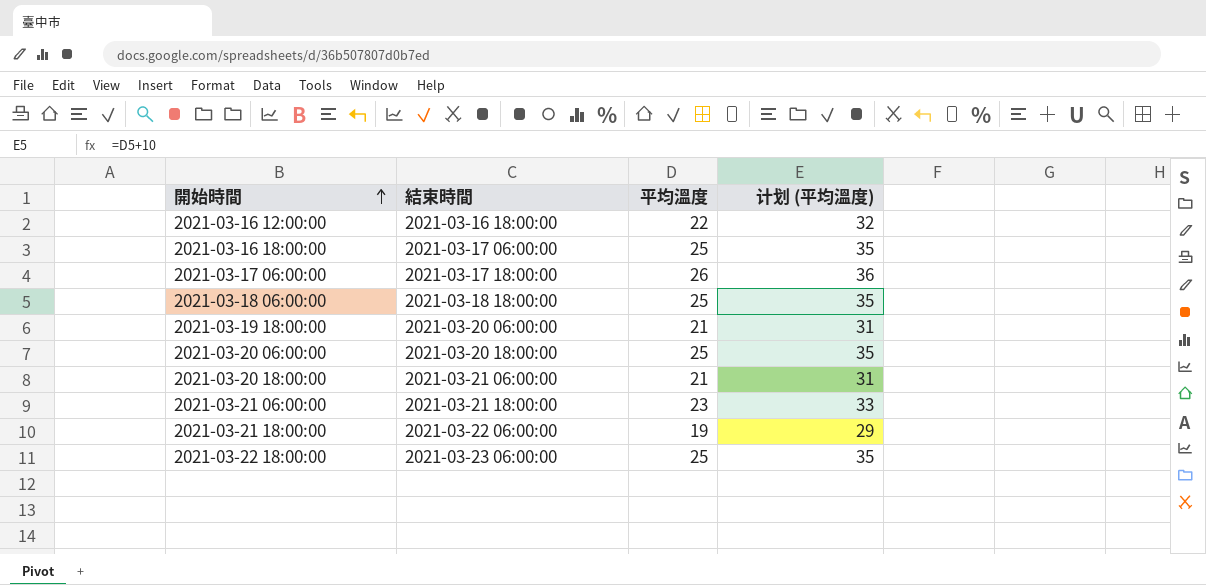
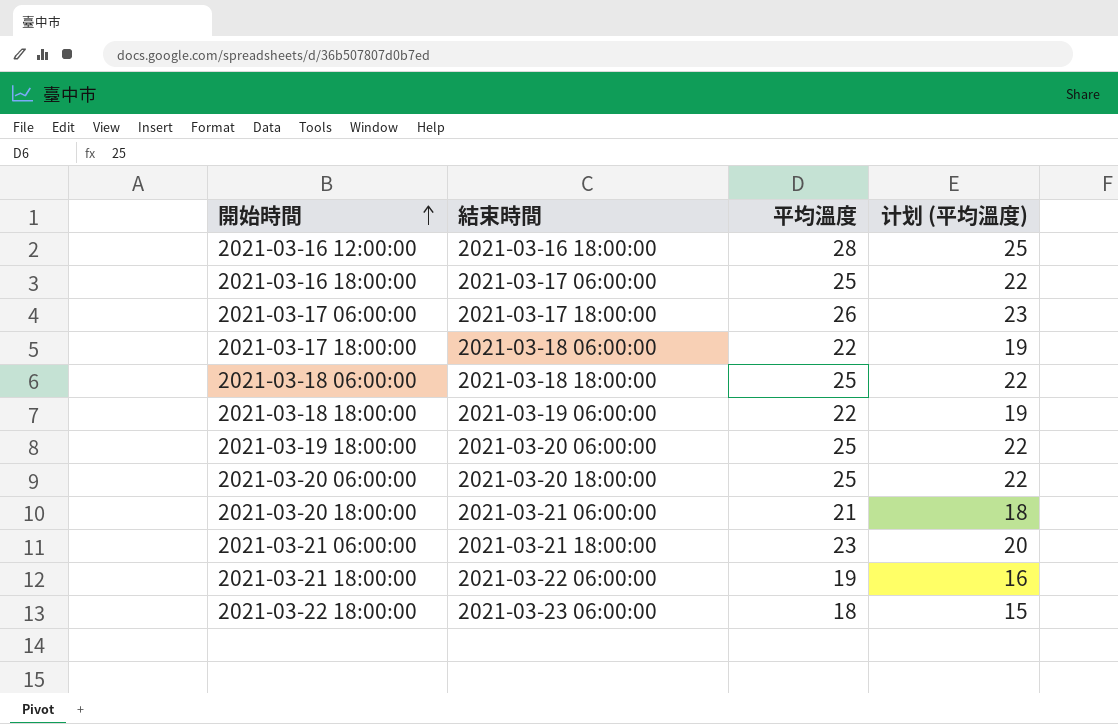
column 计划 (平均溫度) | formula: [平均溫度] + 10 -> [平均溫度] - 3
2021-03-16 12:00:00 | 平均溫度: 22 -> 28
row 2021-03-17 18:00:00: none -> 2021-03-18 06:00:00 | 22 | 19
row 2021-03-18 18:00:00: none -> 2021-03-19 06:00:00 | 22 | 19
2021-03-19 18:00:00 | 平均溫度: 21 -> 25
2021-03-22 18:00:00 | 平均溫度: 25 -> 18

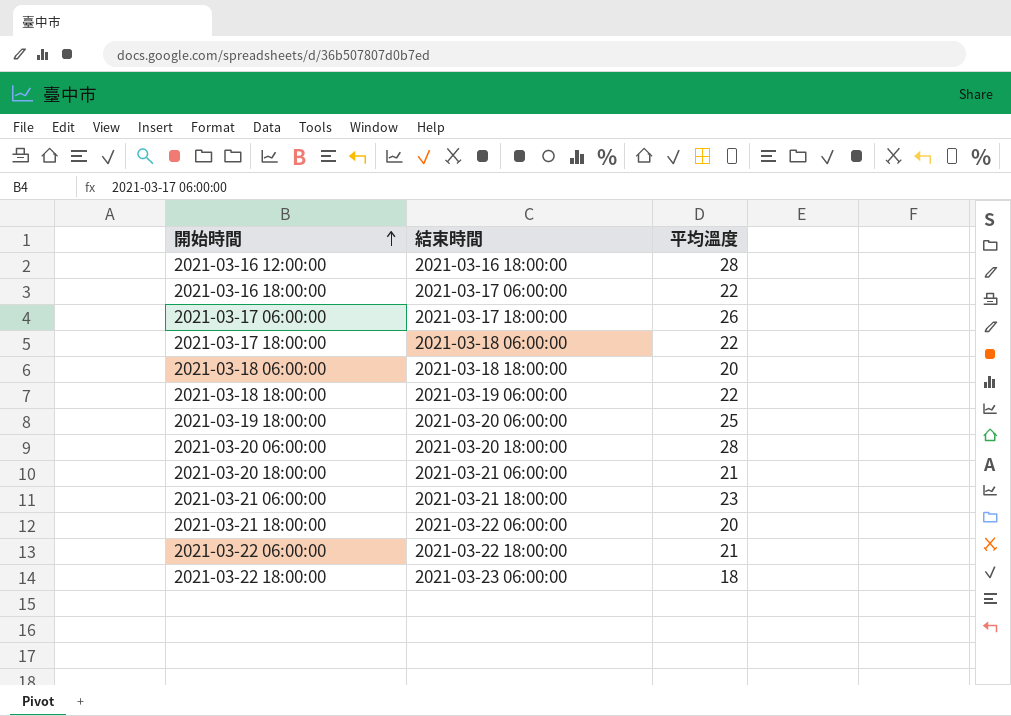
column 计划 (平均溫度) | formula: [平均溫度] - 3 -> none
2021-03-16 18:00:00 | 平均溫度: 25 -> 22
2021-03-18 06:00:00 | 平均溫度: 25 -> 20
2021-03-20 06:00:00 | 平均溫度: 25 -> 28
2021-03-21 18:00:00 | 平均溫度: 19 -> 20
row 2021-03-22 06:00:00: none -> 2021-03-22 18:00:00 | 21

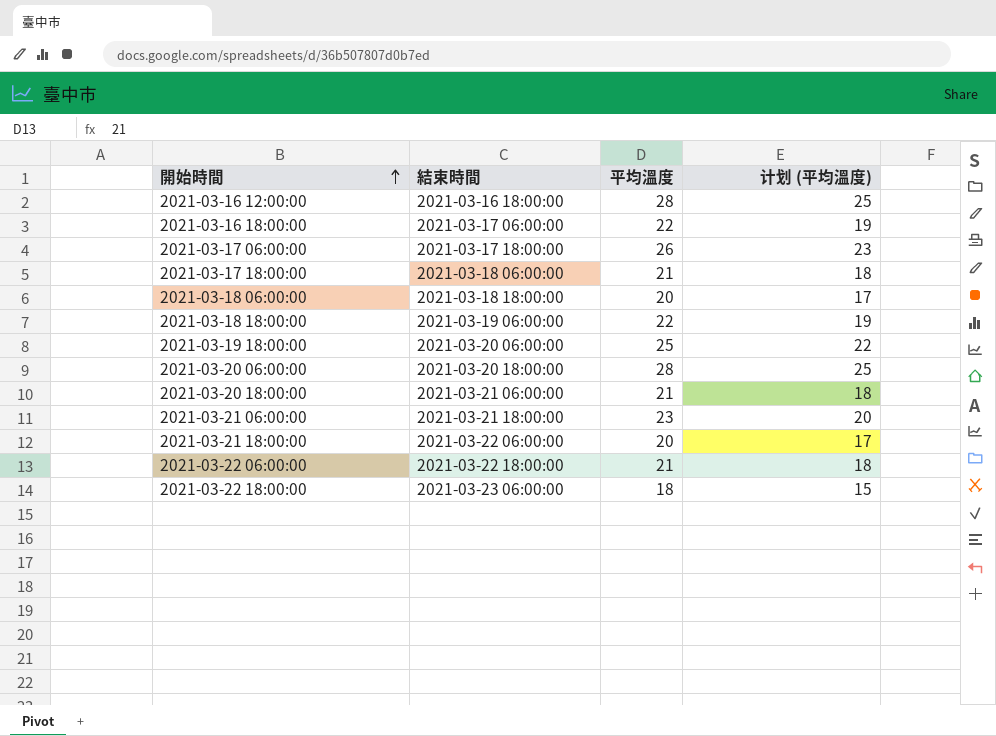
column 计划 (平均溫度) | formula: none -> [平均溫度] - 3
2021-03-17 18:00:00 | 平均溫度: 22 -> 21

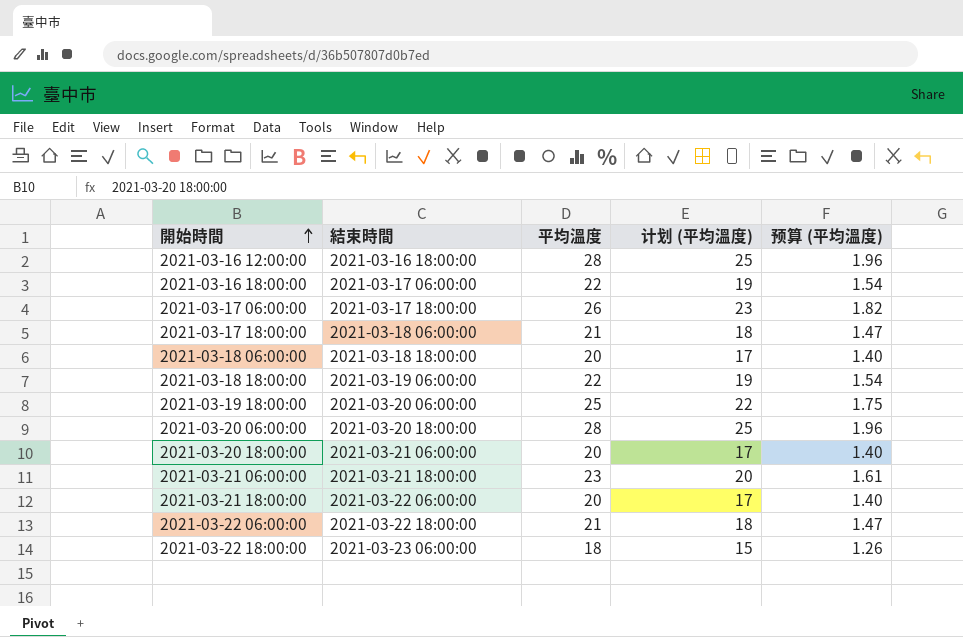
column 预算 (平均溫度) | formula: none -> [平均溫度] * 0.07
2021-03-20 18:00:00 | 平均溫度: 21 -> 20
2021-03-20 18:00:00 | 计划 (平均溫度): 18 -> 17

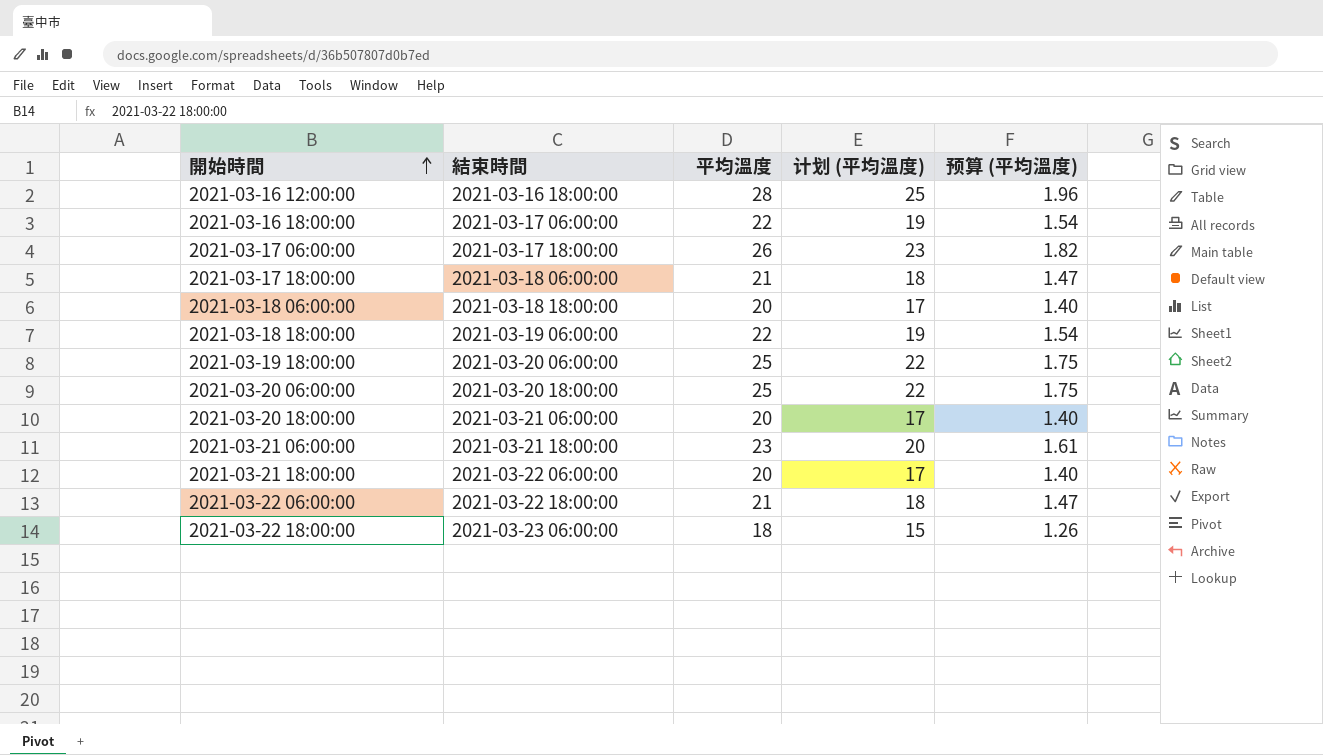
2021-03-20 06:00:00 | 平均溫度: 28 -> 25
2021-03-20 06:00:00 | 计划 (平均溫度): 25 -> 22
2021-03-20 06:00:00 | 预算 (平均溫度): 1.96 -> 1.75

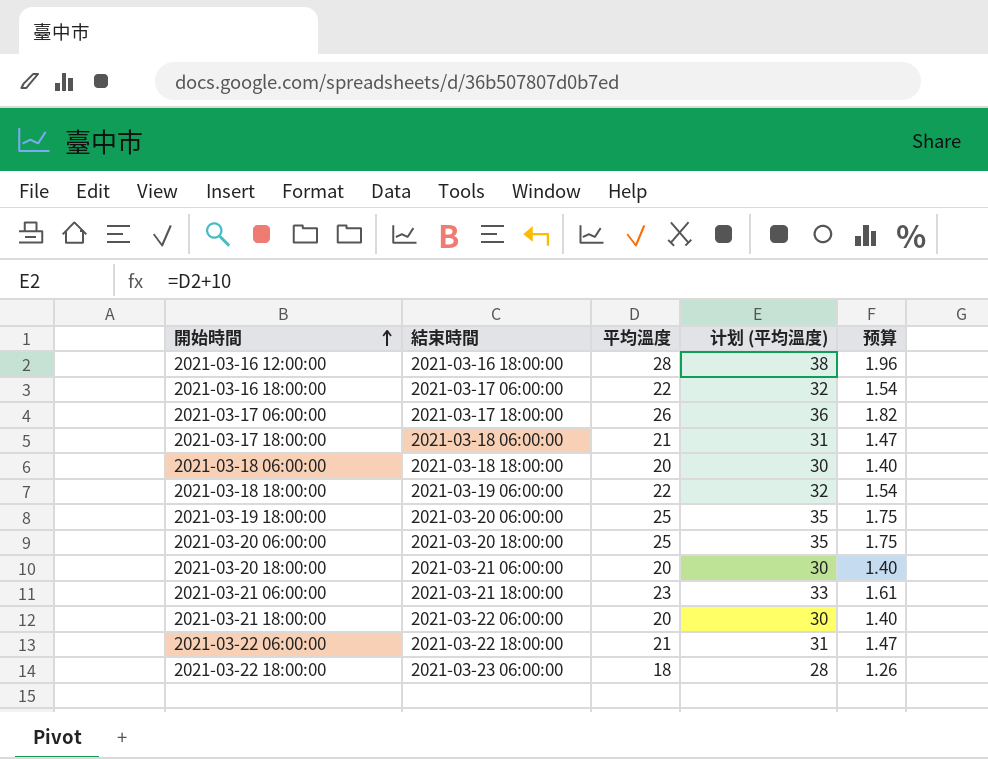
column 计划 (平均溫度) | formula: [平均溫度] - 3 -> [平均溫度] + 10
column name: 预算 (平均溫度) -> 预算

